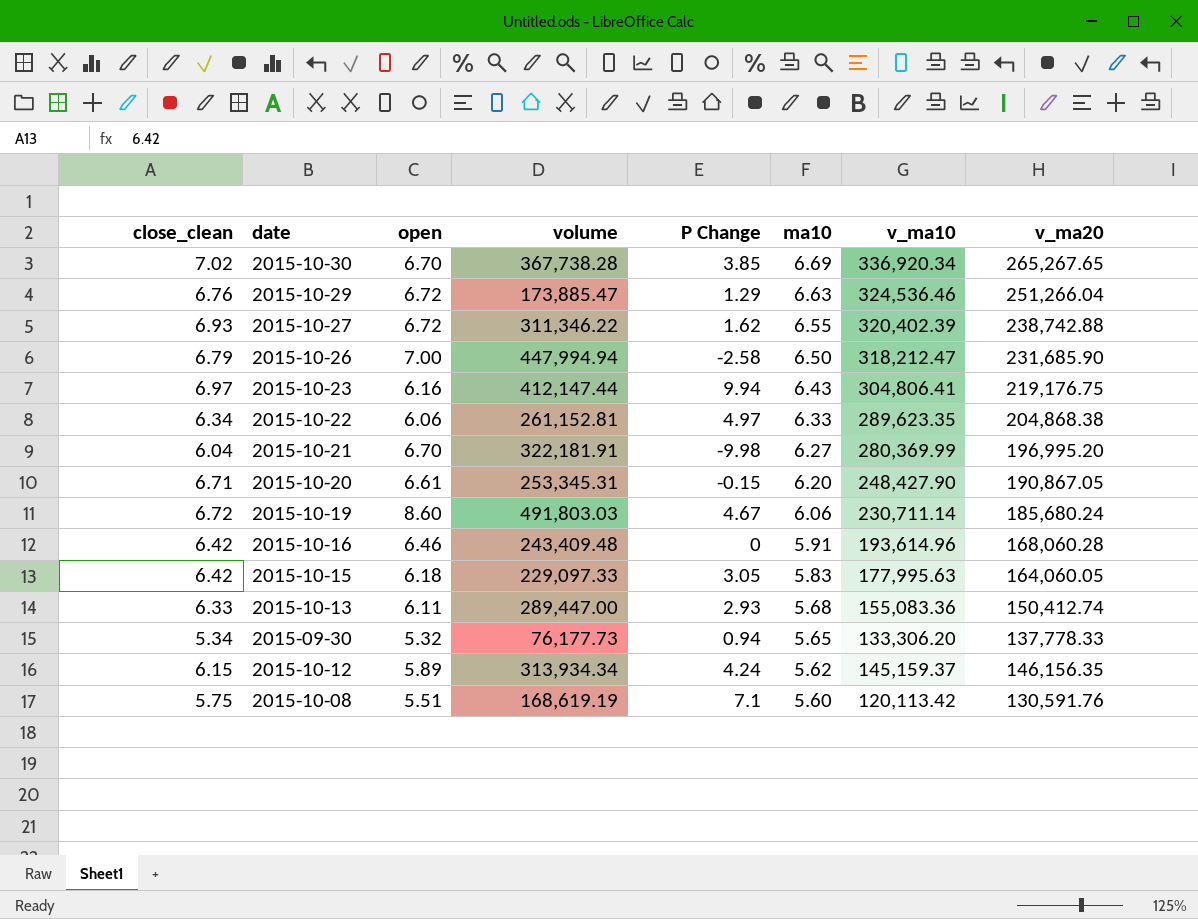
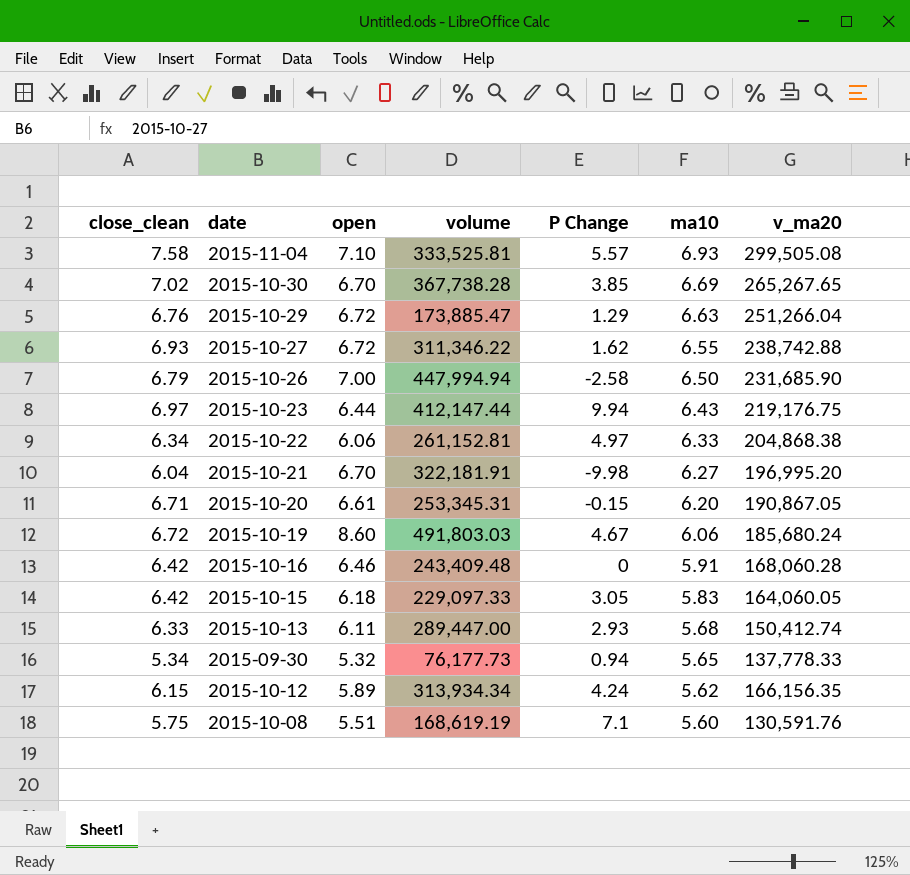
column v_ma10 | position: 7 -> none
row 2015-11-04: none -> 7.58 | 7.10 | 333,525.81 | 5.57 | 6.93 | 299,505.08
2015-10-23 | open: 6.16 -> 6.44
2015-10-12 | v_ma20: 146,156.35 -> 166,156.35

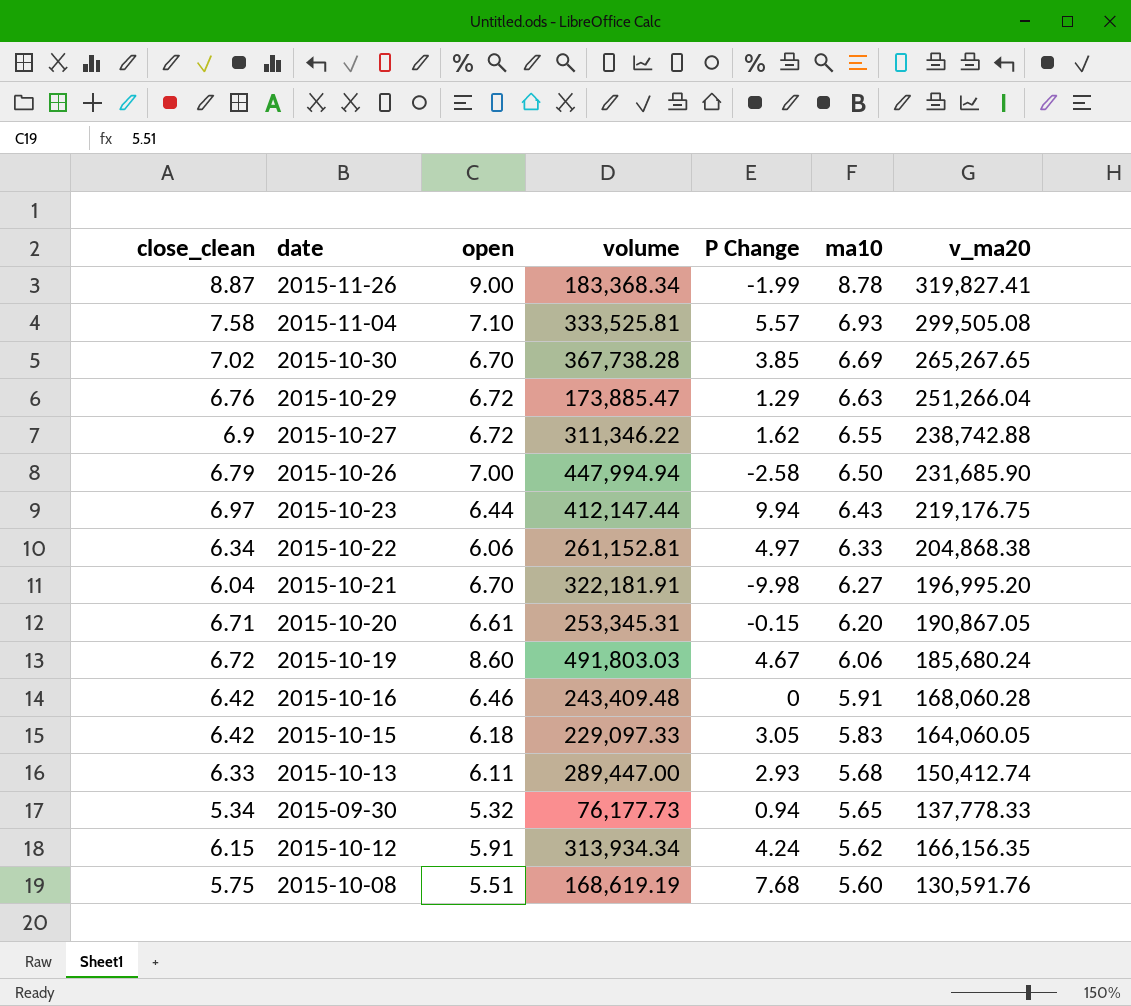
row 2015-11-26: none -> 8.87 | 9.00 | 183,368.34 | -1.99 | 8.78 | 319,827.41
2015-10-27 | close_clean: 6.93 -> 6.9
2015-10-12 | open: 5.89 -> 5.91
2015-10-08 | P Change: 7.1 -> 7.68

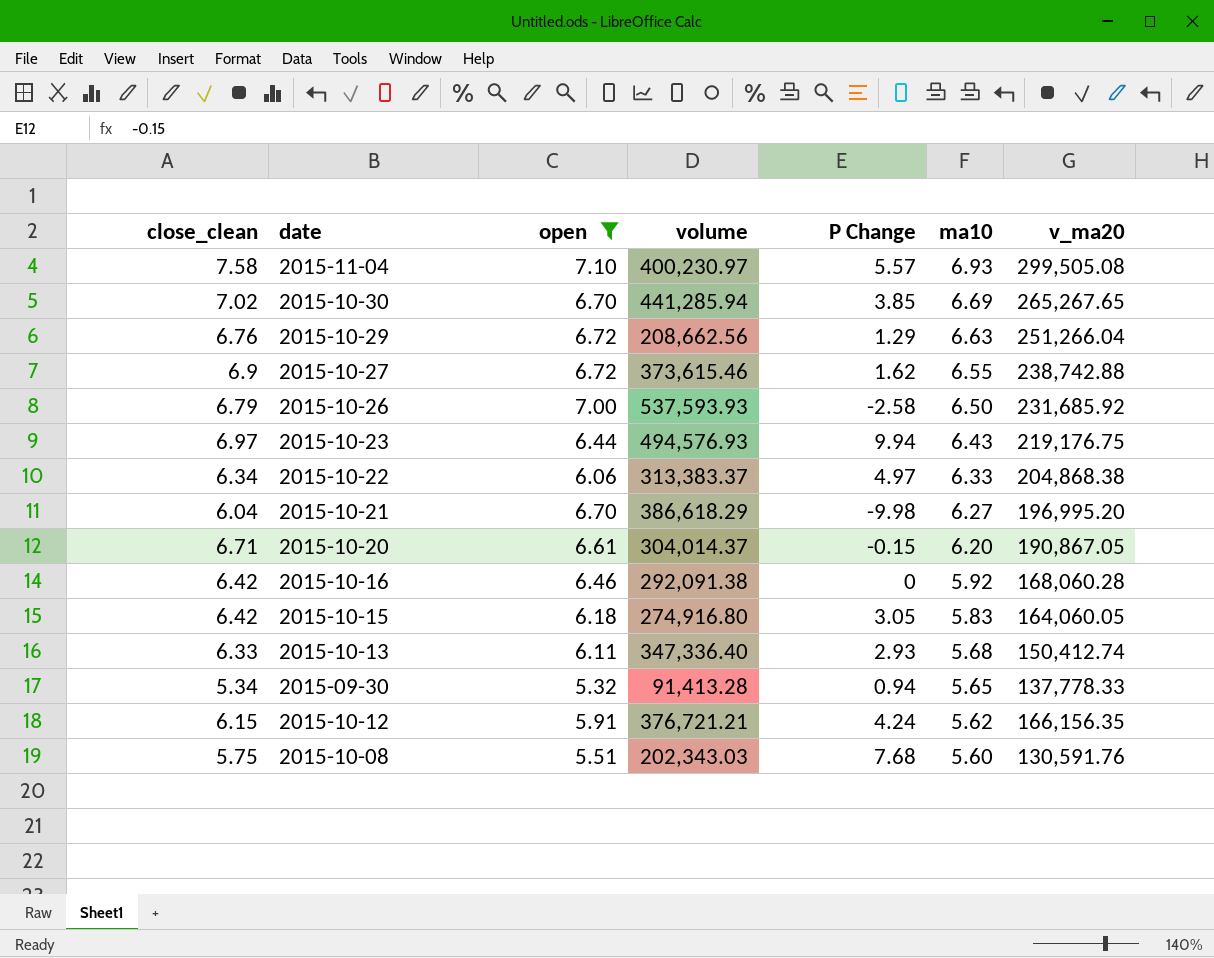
filter: none -> open <= 7.10
2015-11-04 | volume: 333,525.81 -> 400,230.97
2015-10-30 | volume: 367,738.28 -> 441,285.94
2015-10-29 | volume: 173,885.47 -> 208,662.56
2015-10-27 | volume: 311,346.22 -> 373,615.46
2015-10-26 | volume: 447,994.94 -> 537,593.93
2015-10-26 | v_ma20: 231,685.90 -> 231,685.92
2015-10-23 | volume: 412,147.44 -> 494,576.93
2015-10-22 | volume: 261,152.81 -> 313,383.37
2015-10-21 | volume: 322,181.91 -> 386,618.29
2015-10-20 | volume: 253,345.31 -> 304,014.37
2015-10-16 | volume: 243,409.48 -> 292,091.38
2015-10-16 | ma10: 5.91 -> 5.92
2015-10-15 | volume: 229,097.33 -> 274,916.80
2015-10-13 | volume: 289,447.00 -> 347,336.40
2015-09-30 | volume: 76,177.73 -> 91,413.28
2015-10-12 | volume: 313,934.34 -> 376,721.21
2015-10-08 | volume: 168,619.19 -> 202,343.03

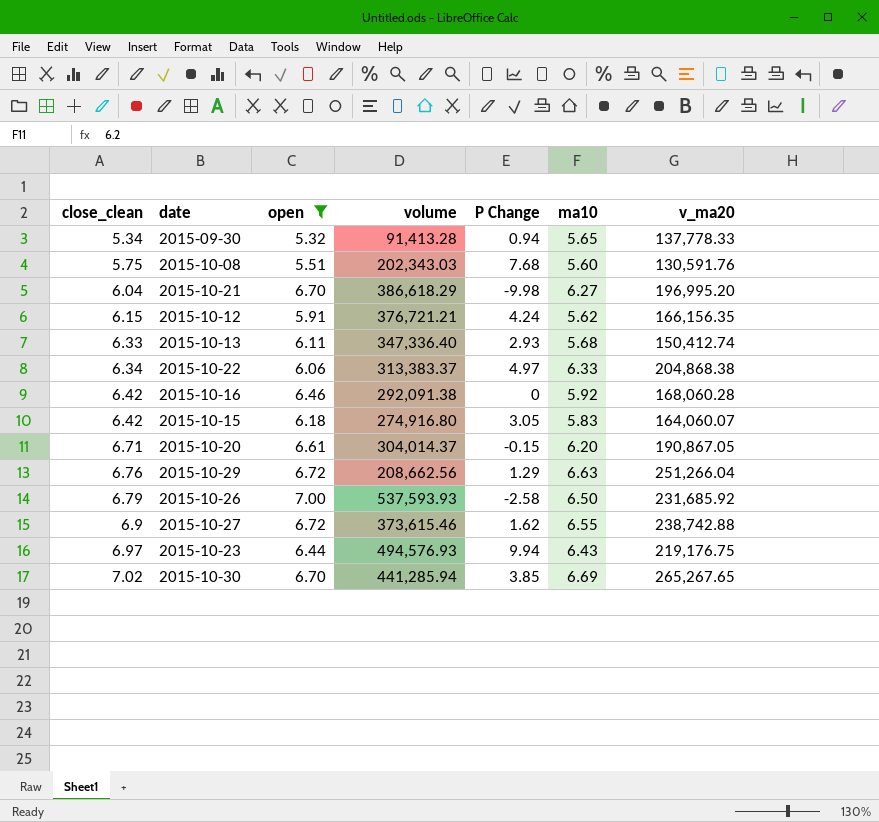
row order: ma10 descending -> close_clean ascending
row 2015-11-04: 7.58 | 7.10 | 400,230.97 | 5.57 | 6.93 | 299,505.08 -> none
2015-10-15 | v_ma20: 164,060.05 -> 164,060.07

